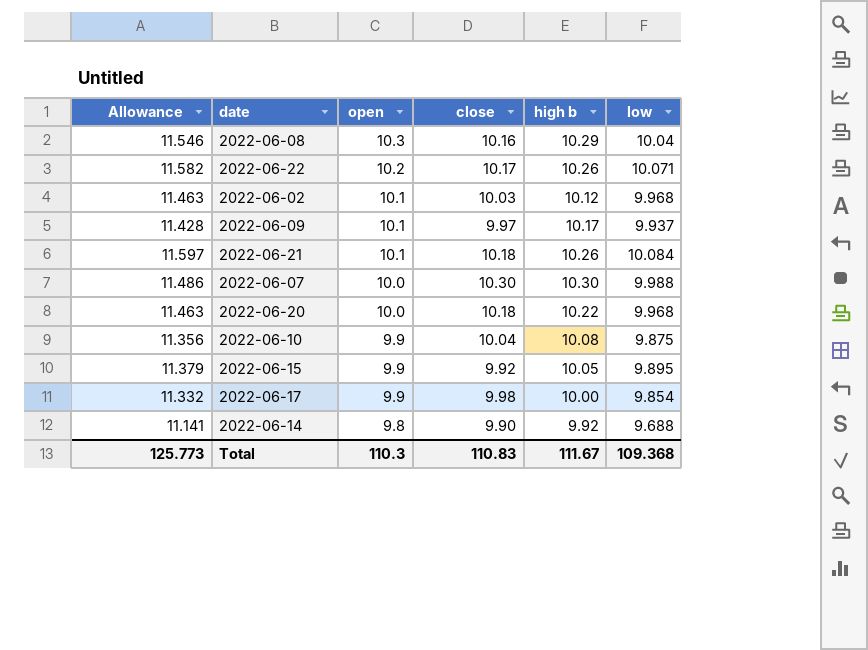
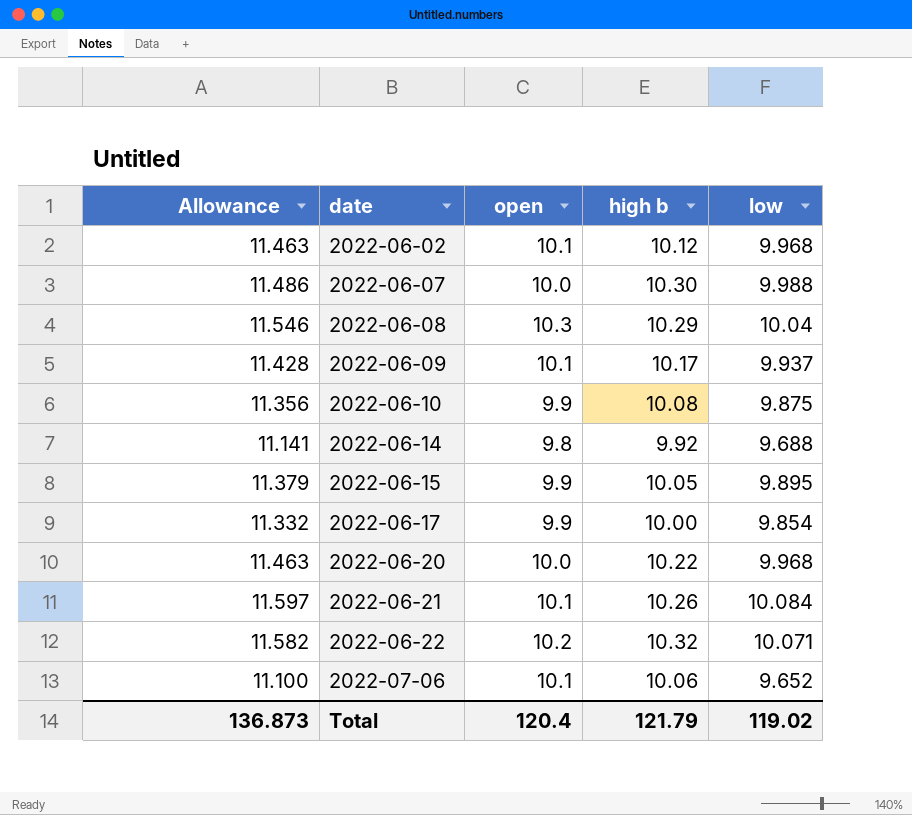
row order: open descending -> date ascending
column close | position: 4 -> none
2022-06-22 | high b: 10.26 -> 10.32
row 2022-07-06: none -> 11.100 | 10.1 | 10.06 | 9.652
Total | Allowance: 125.773 -> 136.873
Total | open: 110.3 -> 120.4
Total | high b: 111.67 -> 121.79
Total | low: 109.368 -> 119.02

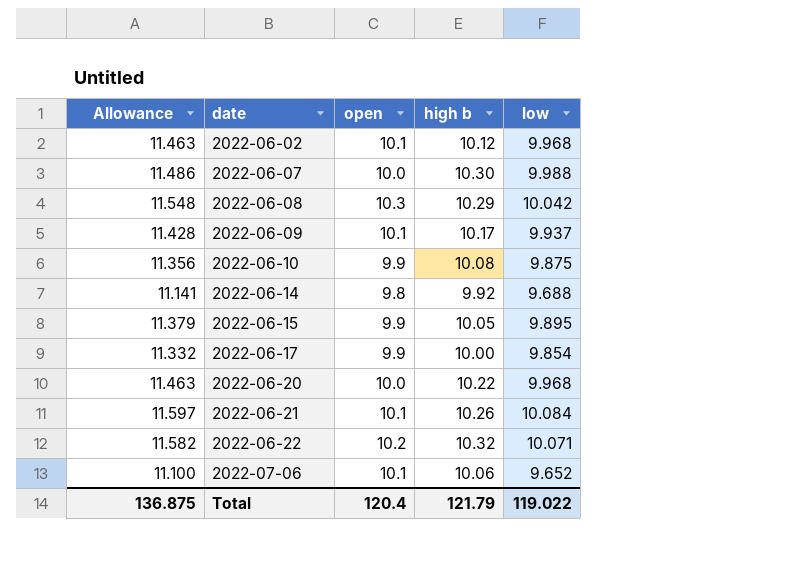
2022-06-08 | Allowance: 11.546 -> 11.548
2022-06-08 | low: 10.04 -> 10.042
Total | Allowance: 136.873 -> 136.875
Total | low: 119.02 -> 119.022

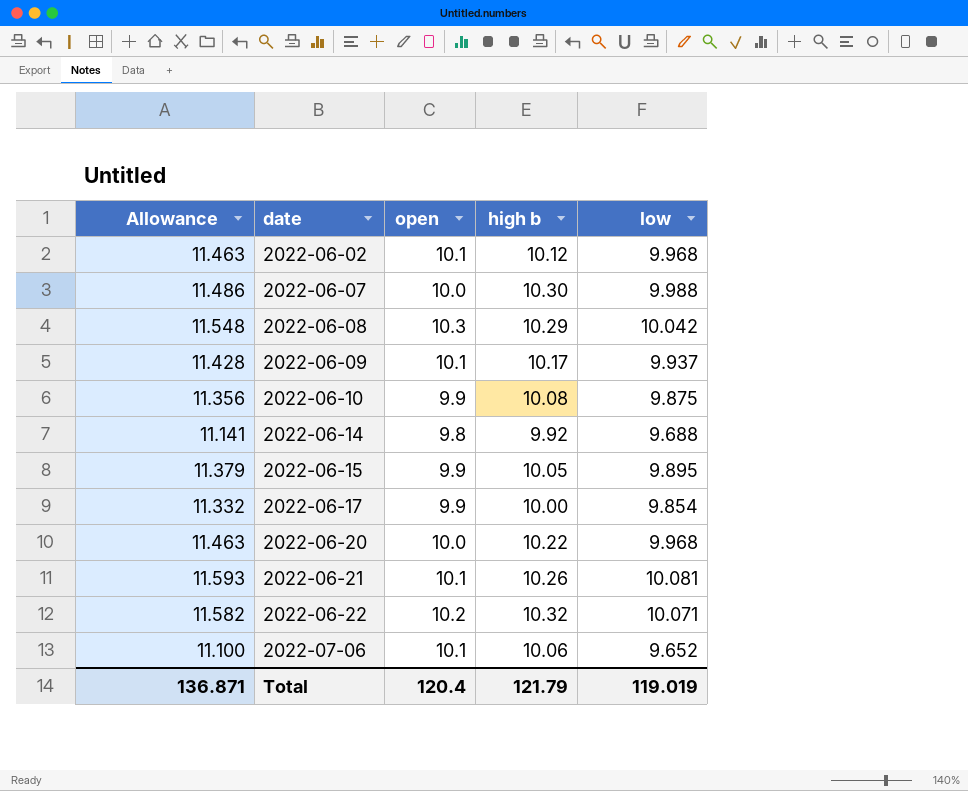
2022-06-21 | Allowance: 11.597 -> 11.593
2022-06-21 | low: 10.084 -> 10.081
Total | Allowance: 136.875 -> 136.871
Total | low: 119.022 -> 119.019

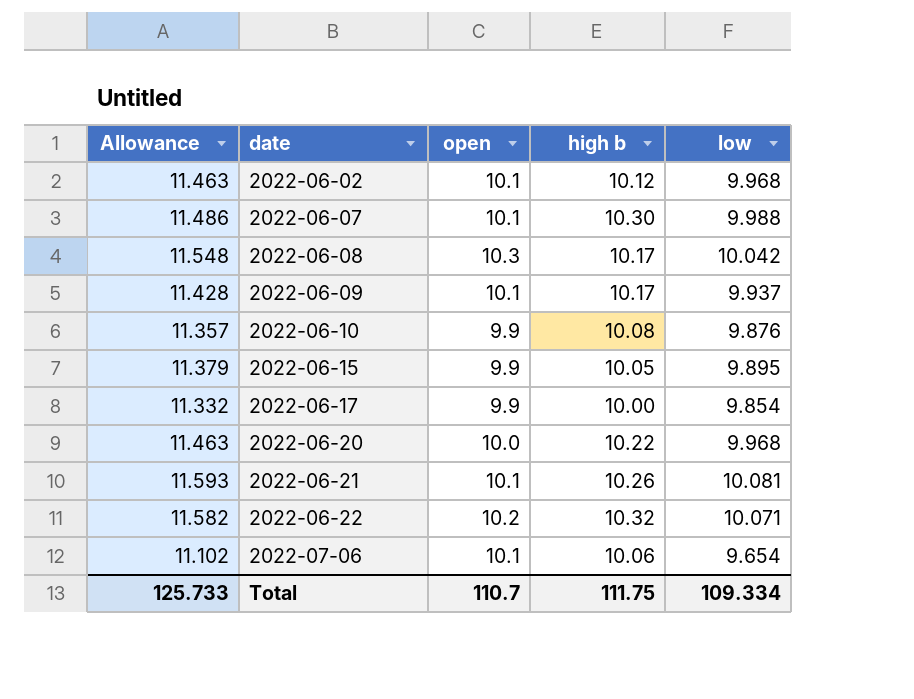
row 2022-06-14: 11.141 | 9.8 | 9.92 | 9.688 -> none
2022-06-07 | open: 10.0 -> 10.1
2022-06-08 | high b: 10.29 -> 10.17
2022-06-10 | Allowance: 11.356 -> 11.357
2022-06-10 | low: 9.875 -> 9.876
2022-07-06 | Allowance: 11.100 -> 11.102
2022-07-06 | low: 9.652 -> 9.654
Total | Allowance: 136.871 -> 125.733
Total | open: 120.4 -> 110.7
Total | high b: 121.79 -> 111.75
Total | low: 119.019 -> 109.334

